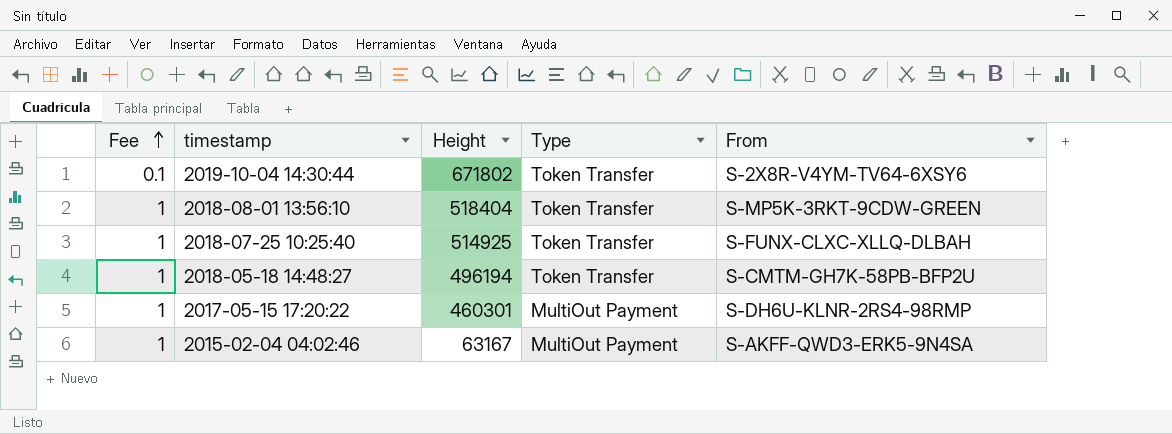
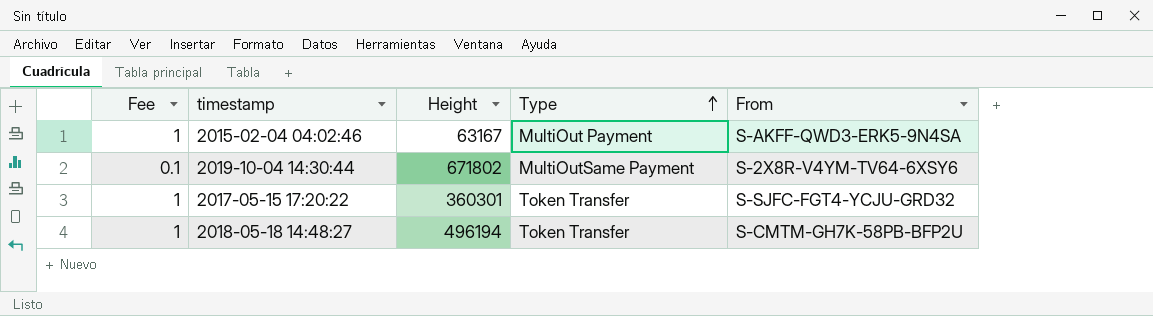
row order: Fee ascending -> Type ascending
row 2018-08-01 13:56:10: 1 | 518404 | Token Transfer | S-MP5K-3RKT-9CDW-GREEN -> none
row 2018-07-25 10:25:40: 1 | 514925 | Token Transfer | S-FUNX-CLXC-XLLQ-DLBAH -> none
2019-10-04 14:30:44 | Type: Token Transfer -> MultiOutSame Payment
2017-05-15 17:20:22 | Height: 460301 -> 360301
2017-05-15 17:20:22 | Type: MultiOut Payment -> Token Transfer
2017-05-15 17:20:22 | From: S-DH6U-KLNR-2RS4-98RMP -> S-SJFC-FGT4-YCJU-GRD32

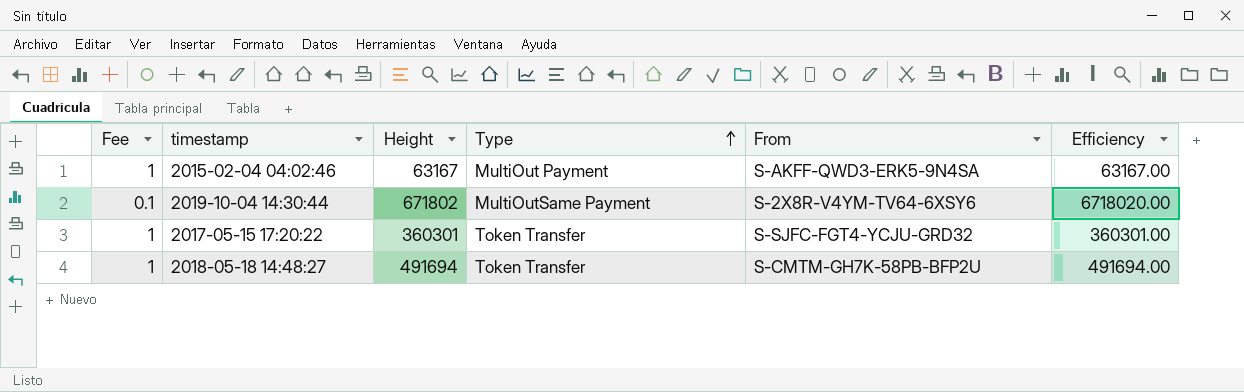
column Efficiency | formula: none -> [Height] / [Fee]
2018-05-18 14:48:27 | Height: 496194 -> 491694

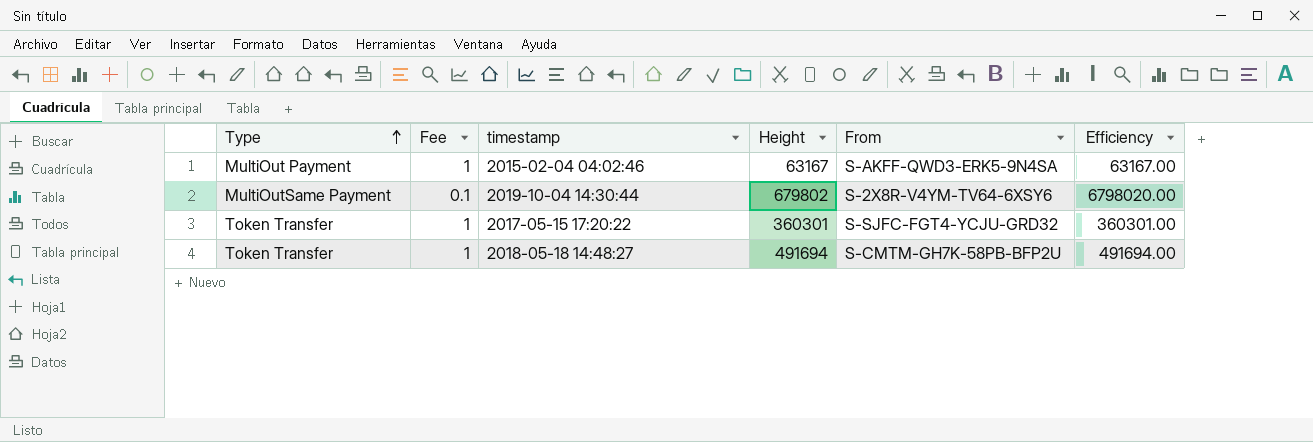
column Type | position: 4 -> 1
2019-10-04 14:30:44 | Height: 671802 -> 679802
2019-10-04 14:30:44 | Efficiency: 6718020.00 -> 6798020.00

